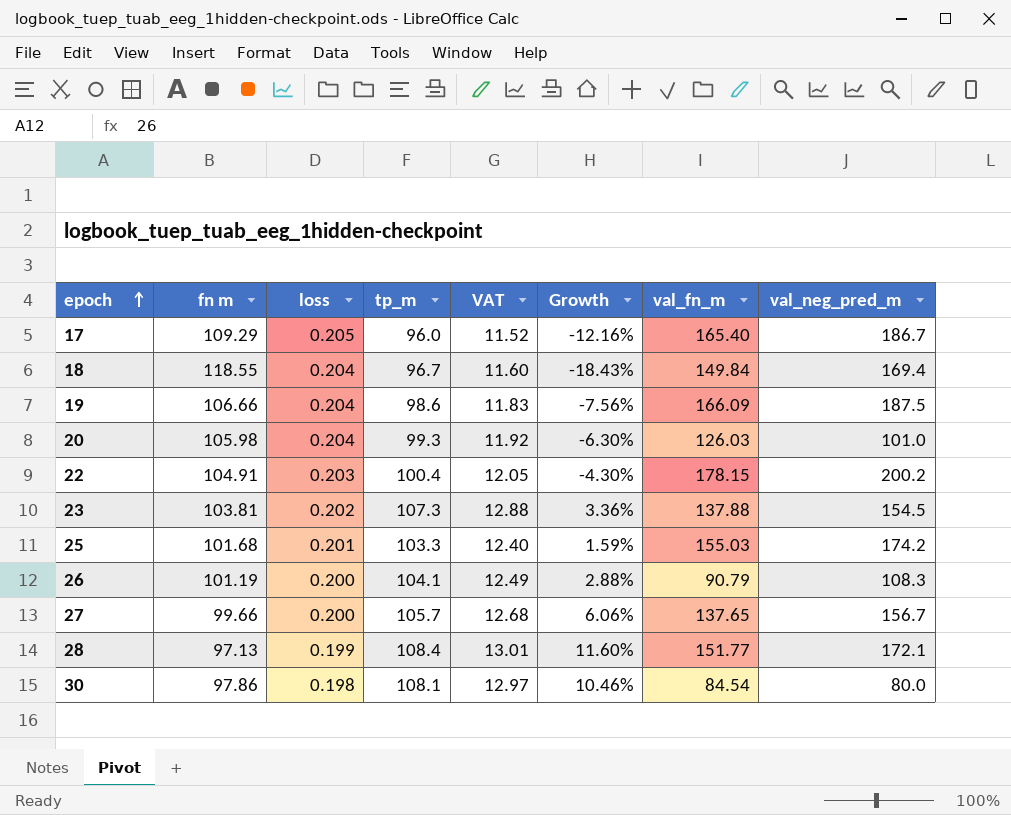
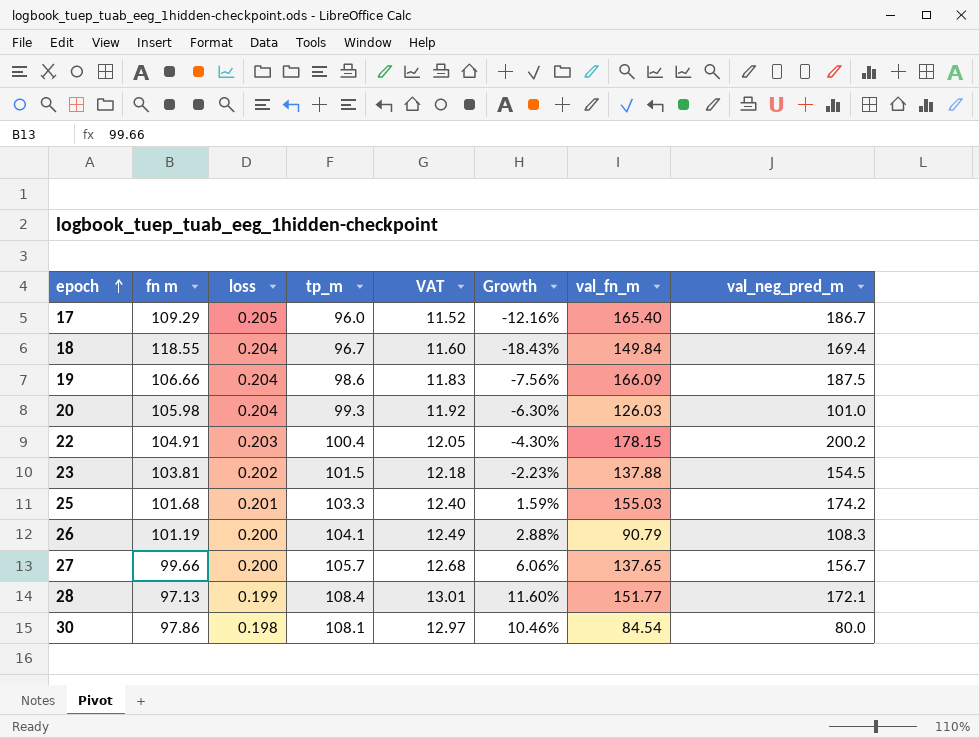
23 | tp_m: 107.3 -> 101.5
23 | VAT: 12.88 -> 12.18
23 | Growth: 3.36% -> -2.23%

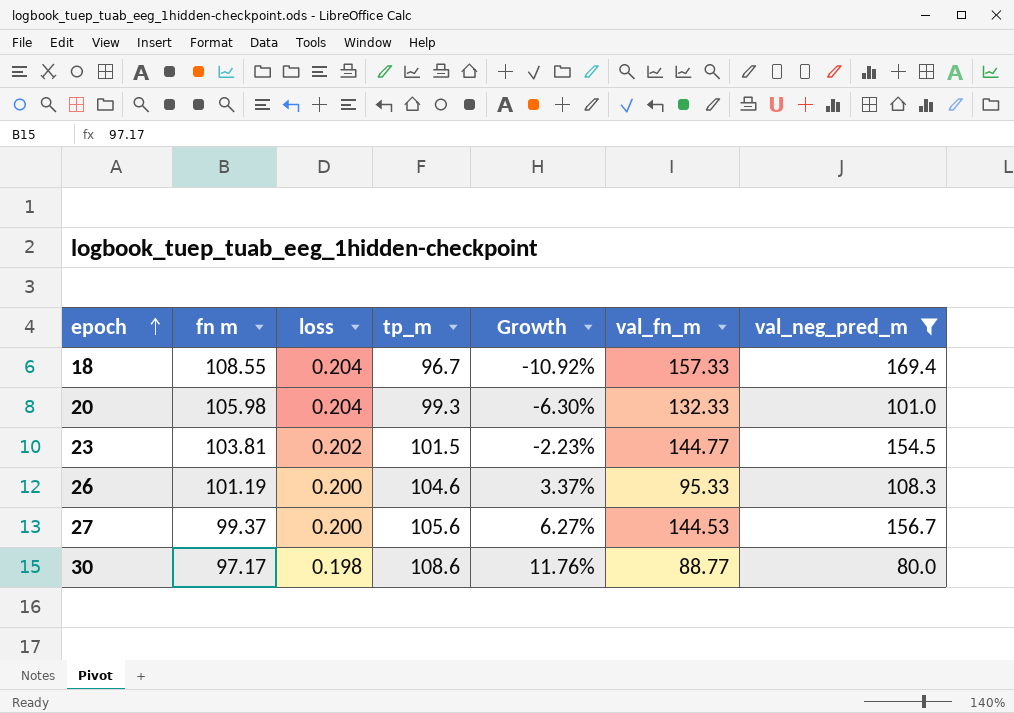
filter: none -> val_neg_pred_m <= 169.4
column VAT | formula: [tp_m] * 0.12 -> none
18 | fn m: 118.55 -> 108.55
18 | Growth: -18.43% -> -10.92%
18 | val_fn_m: 149.84 -> 157.33
20 | val_fn_m: 126.03 -> 132.33
23 | val_fn_m: 137.88 -> 144.77
26 | tp_m: 104.1 -> 104.6
26 | Growth: 2.88% -> 3.37%
26 | val_fn_m: 90.79 -> 95.33
27 | fn m: 99.66 -> 99.37
27 | tp_m: 105.7 -> 105.6
27 | Growth: 6.06% -> 6.27%
27 | val_fn_m: 137.65 -> 144.53
30 | fn m: 97.86 -> 97.17
30 | tp_m: 108.1 -> 108.6
30 | Growth: 10.46% -> 11.76%
30 | val_fn_m: 84.54 -> 88.77

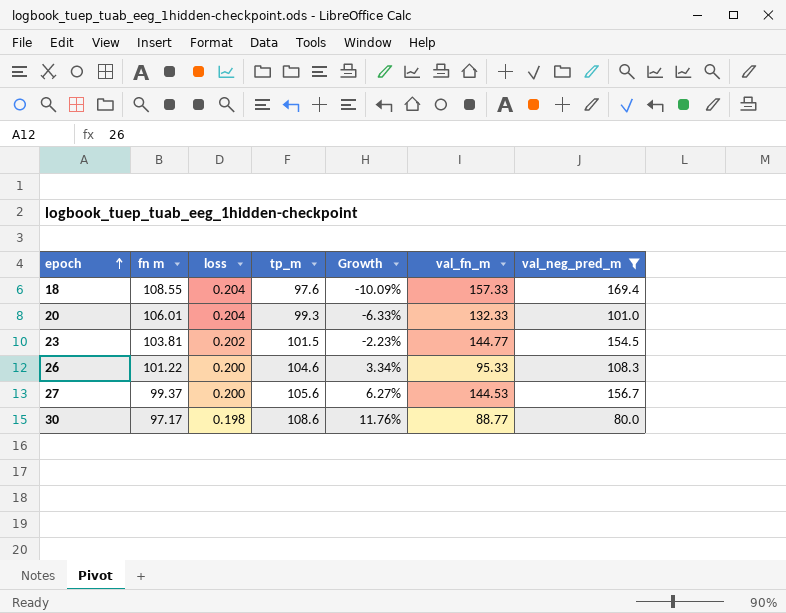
18 | tp_m: 96.7 -> 97.6
18 | Growth: -10.92% -> -10.09%
20 | fn m: 105.98 -> 106.01
20 | Growth: -6.30% -> -6.33%
26 | fn m: 101.19 -> 101.22
26 | Growth: 3.37% -> 3.34%

